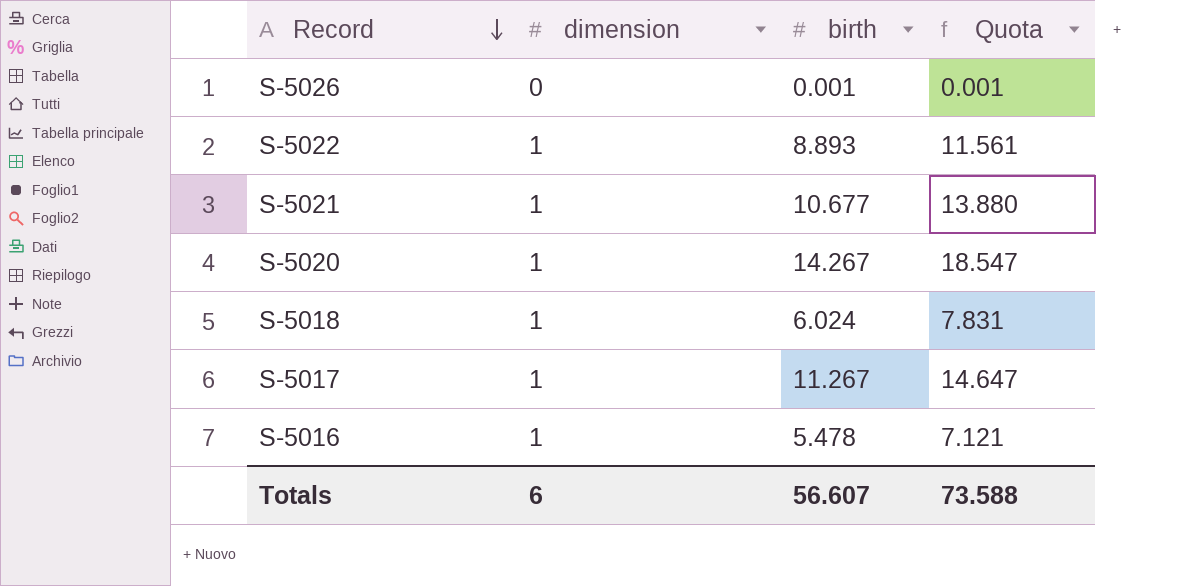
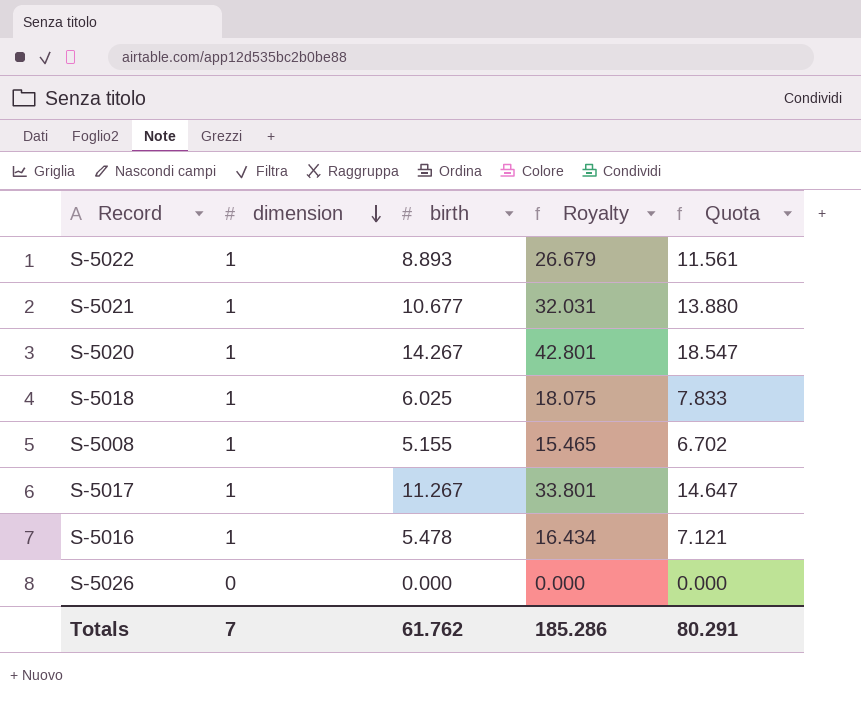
row order: Record descending -> dimension descending
column Royalty | formula: none -> [birth] * 3
S-5018 | birth: 6.024 -> 6.025
S-5018 | Quota: 7.831 -> 7.833
row S-5008: none -> 1 | 5.155 | 15.465 | 6.702
S-5026 | birth: 0.001 -> 0.000
S-5026 | Quota: 0.001 -> 0.000
Totals | dimension: 6 -> 7
Totals | birth: 56.607 -> 61.762
Totals | Quota: 73.588 -> 80.291

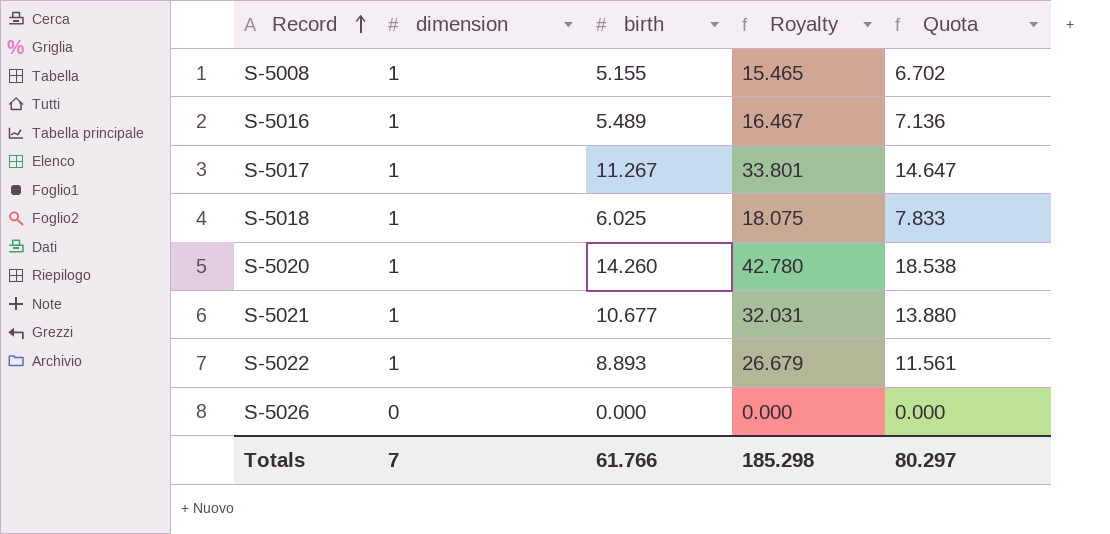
row order: dimension descending -> Record ascending
S-5016 | birth: 5.478 -> 5.489
S-5016 | Royalty: 16.434 -> 16.467
S-5016 | Quota: 7.121 -> 7.136
S-5020 | birth: 14.267 -> 14.260
S-5020 | Royalty: 42.801 -> 42.780
S-5020 | Quota: 18.547 -> 18.538
Totals | birth: 61.762 -> 61.766
Totals | Royalty: 185.286 -> 185.298
Totals | Quota: 80.291 -> 80.297

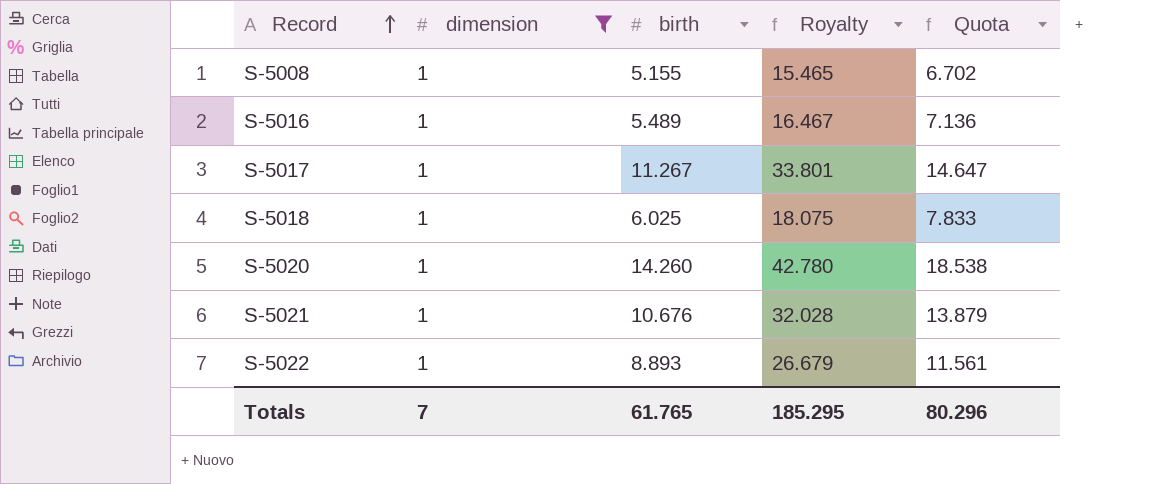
filter: none -> dimension = 1
S-5021 | birth: 10.677 -> 10.676
S-5021 | Royalty: 32.031 -> 32.028
S-5021 | Quota: 13.880 -> 13.879
Totals | birth: 61.766 -> 61.765
Totals | Royalty: 185.298 -> 185.295
Totals | Quota: 80.297 -> 80.296

